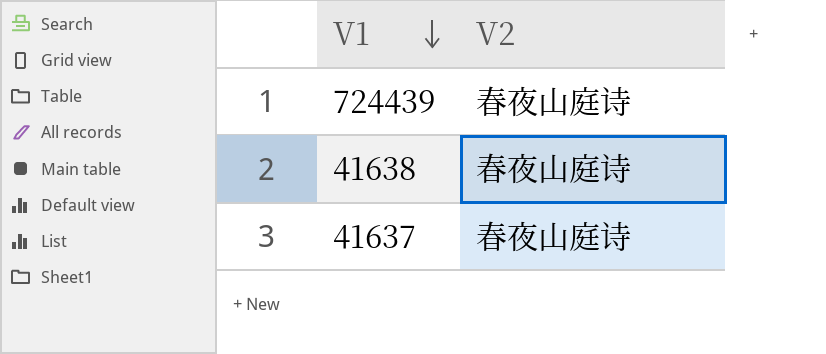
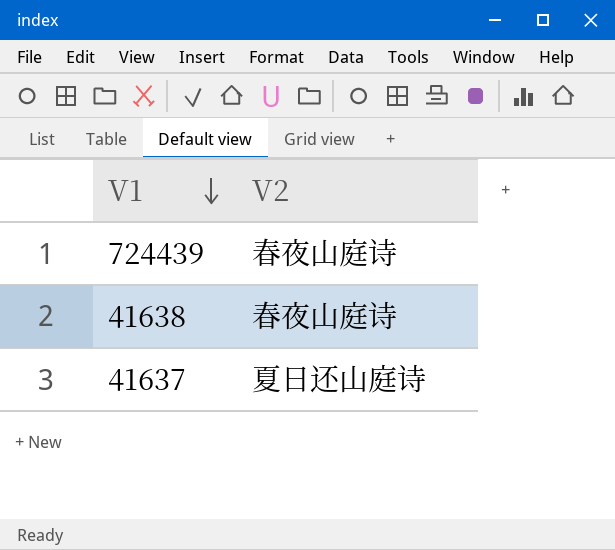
41637 | V2: 春夜山庭诗 -> 夏日还山庭诗

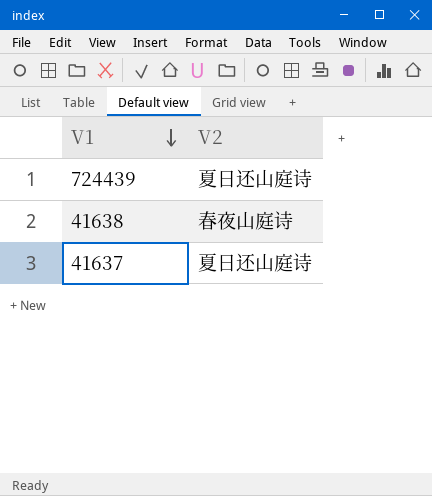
724439 | V2: 春夜山庭诗 -> 夏日还山庭诗

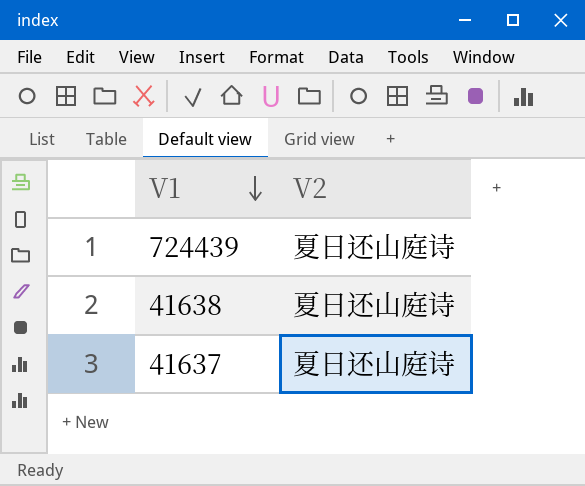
41638 | V2: 春夜山庭诗 -> 夏日还山庭诗

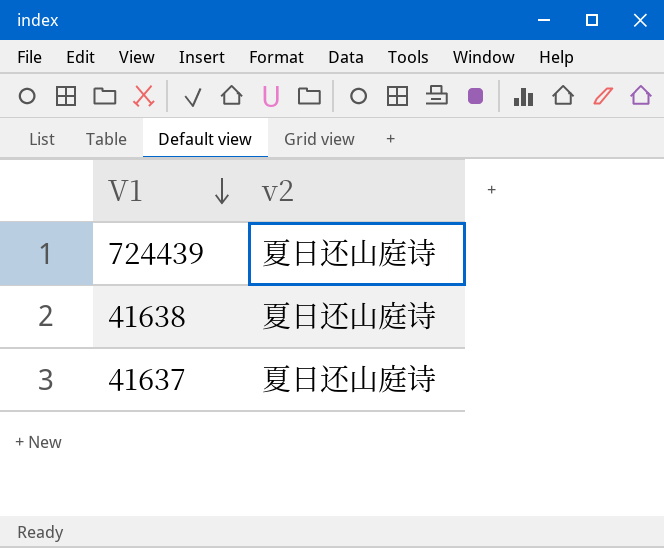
column name: V2 -> v2

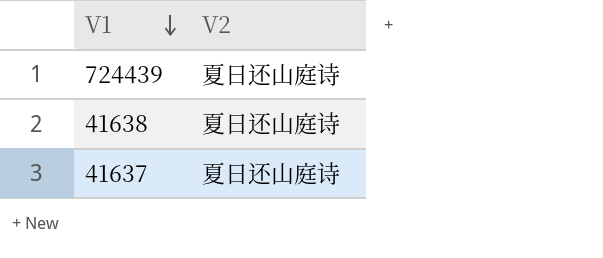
column name: v2 -> V2

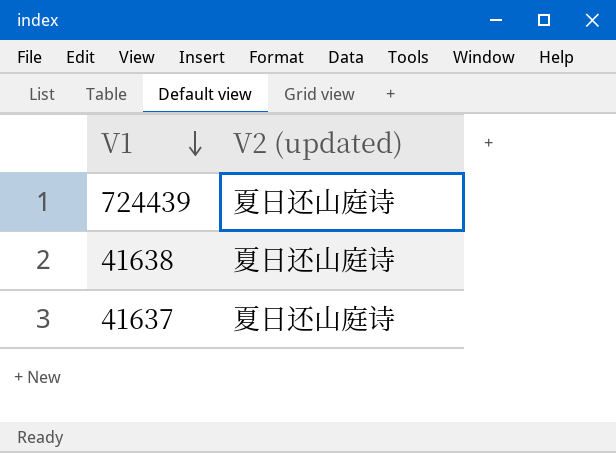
column name: V2 -> V2 (updated)

